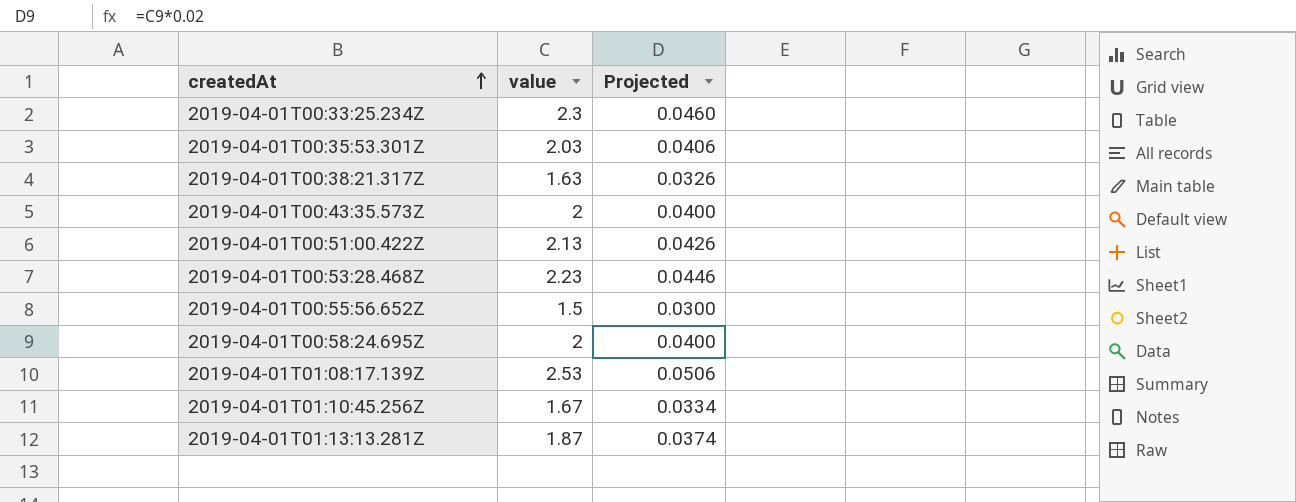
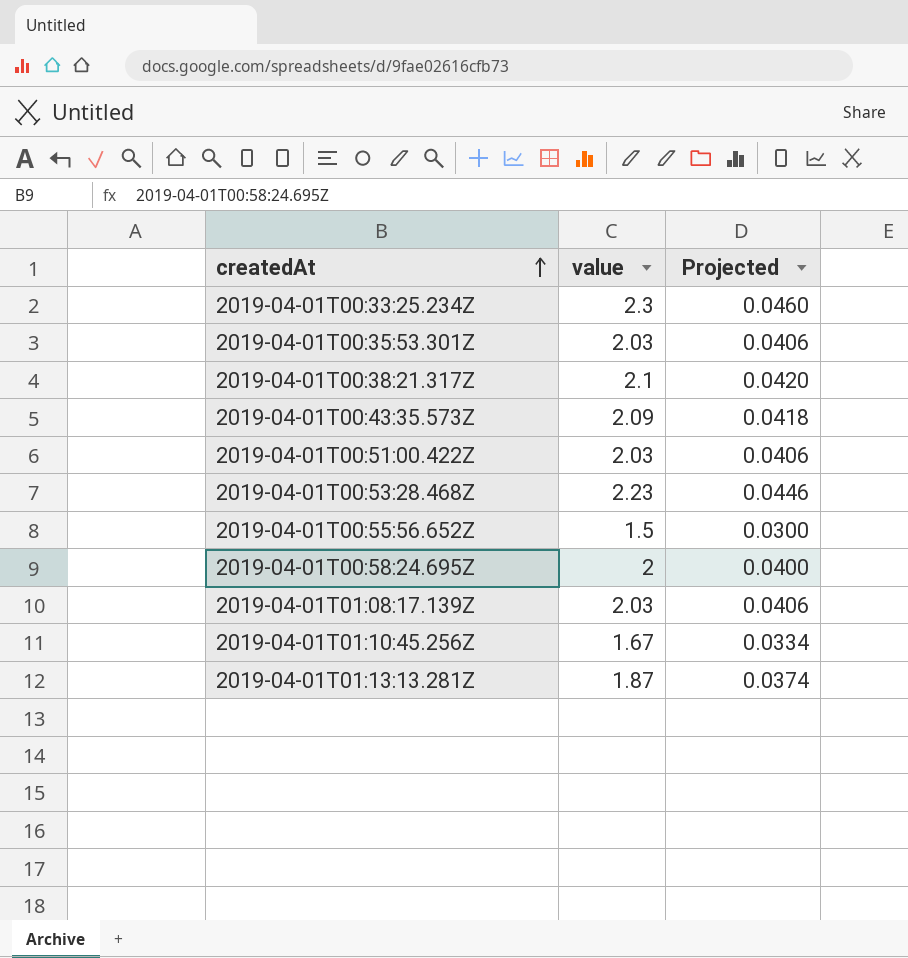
2019-04-01T00:38:21.317Z | value: 1.63 -> 2.1
2019-04-01T00:38:21.317Z | Projected: 0.0326 -> 0.0420
2019-04-01T00:43:35.573Z | value: 2 -> 2.09
2019-04-01T00:43:35.573Z | Projected: 0.0400 -> 0.0418
2019-04-01T00:51:00.422Z | value: 2.13 -> 2.03
2019-04-01T00:51:00.422Z | Projected: 0.0426 -> 0.0406
2019-04-01T01:08:17.139Z | value: 2.53 -> 2.03
2019-04-01T01:08:17.139Z | Projected: 0.0506 -> 0.0406

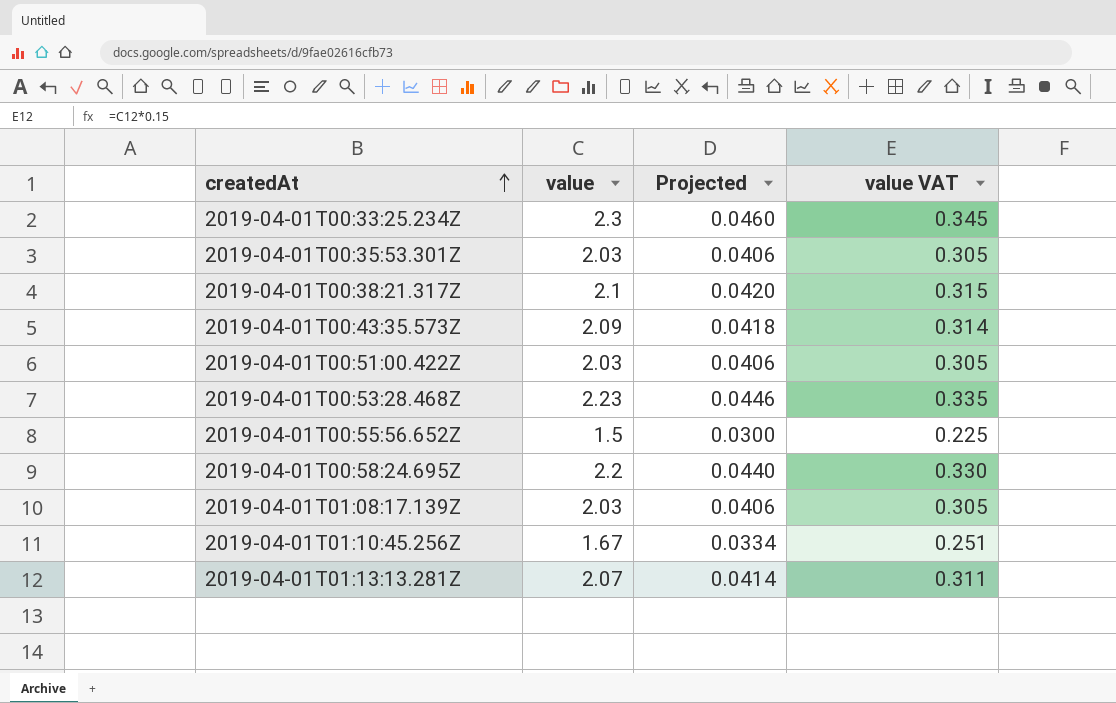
column value VAT | formula: none -> [value] * 0.15
2019-04-01T00:58:24.695Z | value: 2 -> 2.2
2019-04-01T00:58:24.695Z | Projected: 0.0400 -> 0.0440
2019-04-01T01:13:13.281Z | value: 1.87 -> 2.07
2019-04-01T01:13:13.281Z | Projected: 0.0374 -> 0.0414

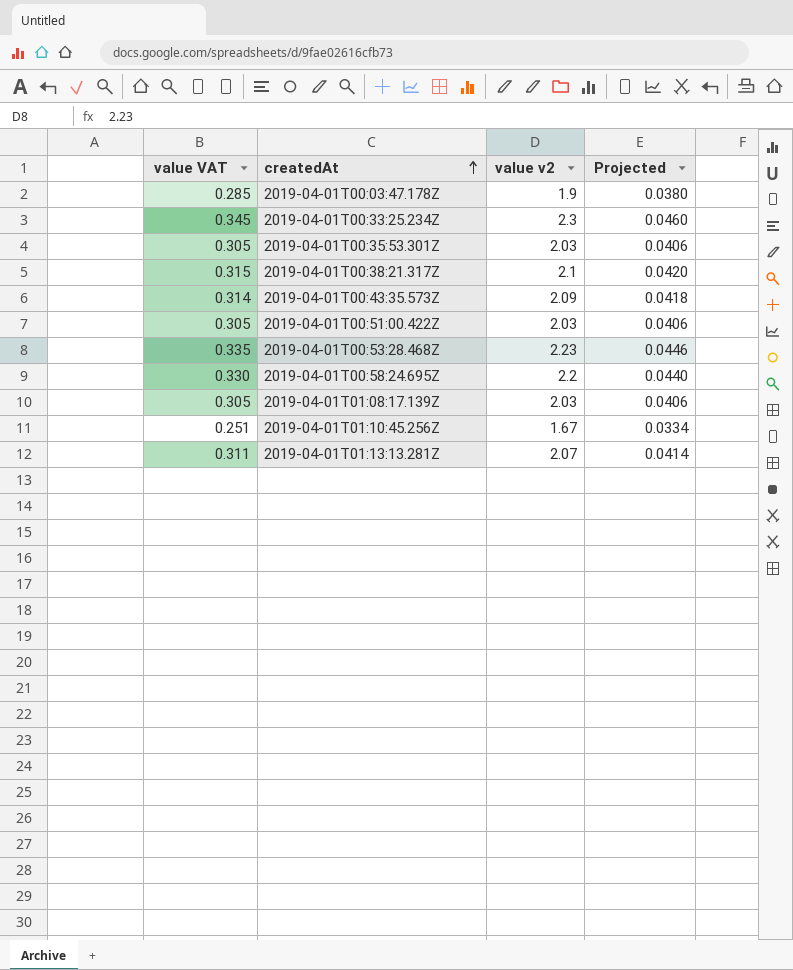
column value VAT | position: 4 -> 1
column name: value -> value v2
row 2019-04-01T00:55:56.652Z: 1.5 | 0.0300 | 0.225 -> none
row 2019-04-01T00:03:47.178Z: none -> 0.285 | 1.9 | 0.0380

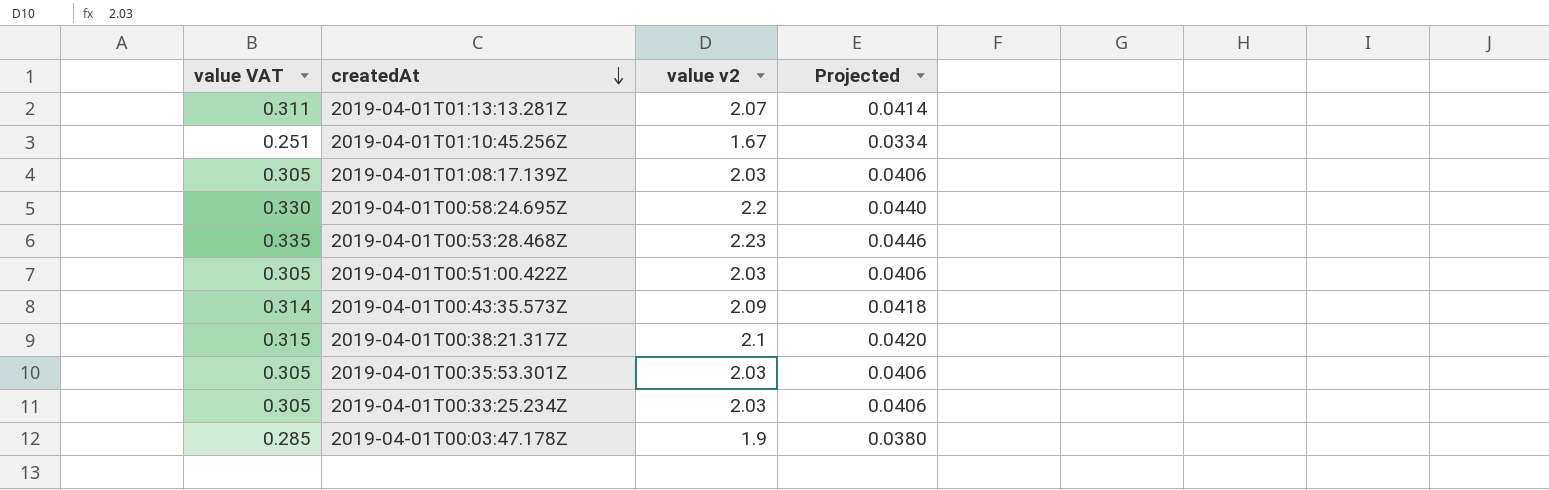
row order: createdAt ascending -> createdAt descending
2019-04-01T00:33:25.234Z | value VAT: 0.345 -> 0.305
2019-04-01T00:33:25.234Z | value v2: 2.3 -> 2.03
2019-04-01T00:33:25.234Z | Projected: 0.0460 -> 0.0406

